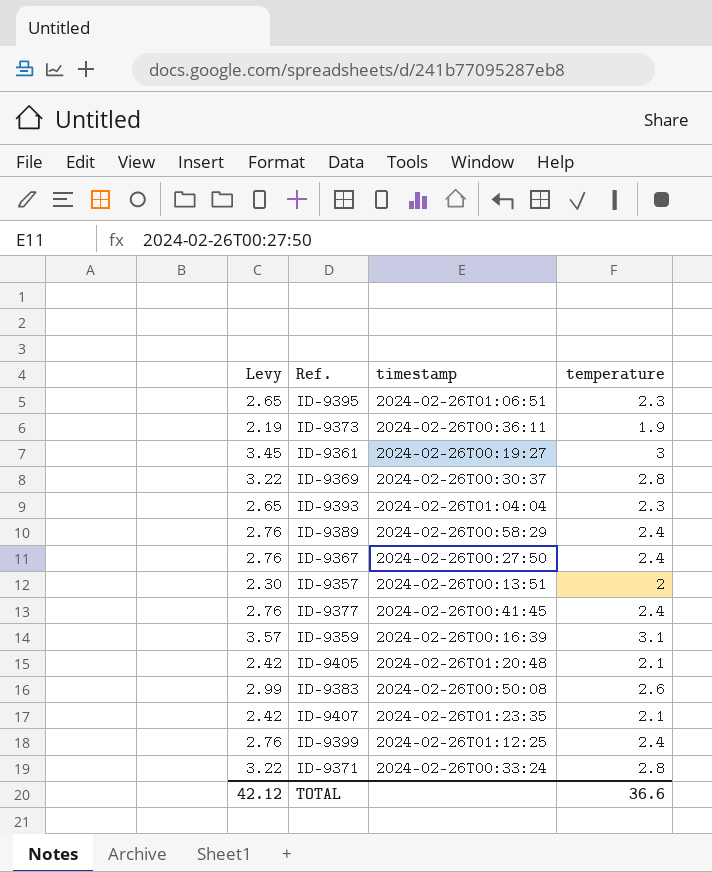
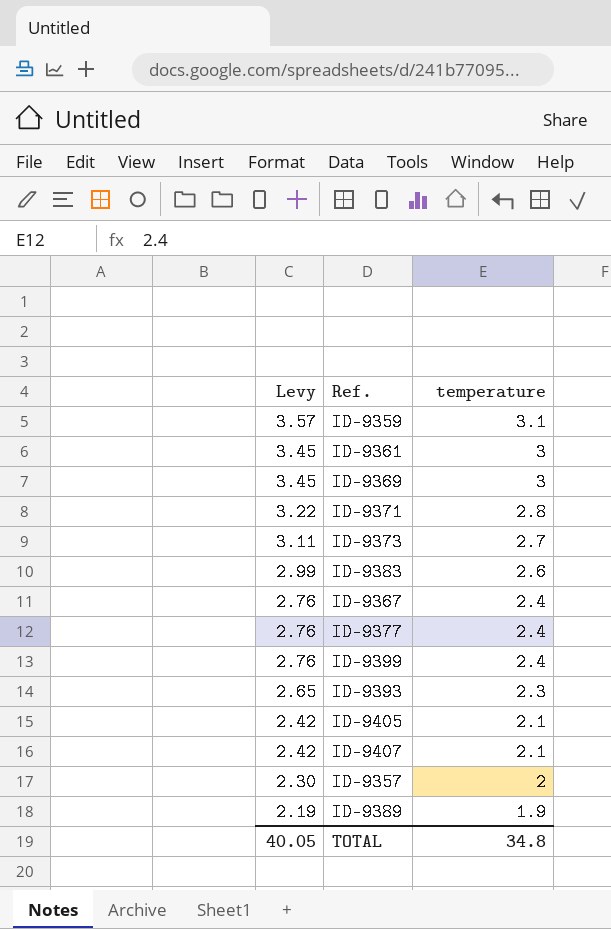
row order: none -> Levy descending
column timestamp | position: 3 -> none
row ID-9395: 2.65 | 2024-02-26T01:06:51 | 2.3 -> none
ID-9369 | Levy: 3.22 -> 3.45
ID-9369 | temperature: 2.8 -> 3
ID-9373 | Levy: 2.19 -> 3.11
ID-9373 | temperature: 1.9 -> 2.7
ID-9389 | Levy: 2.76 -> 2.19
ID-9389 | temperature: 2.4 -> 1.9
TOTAL | Levy: 42.12 -> 40.05
TOTAL | temperature: 36.6 -> 34.8

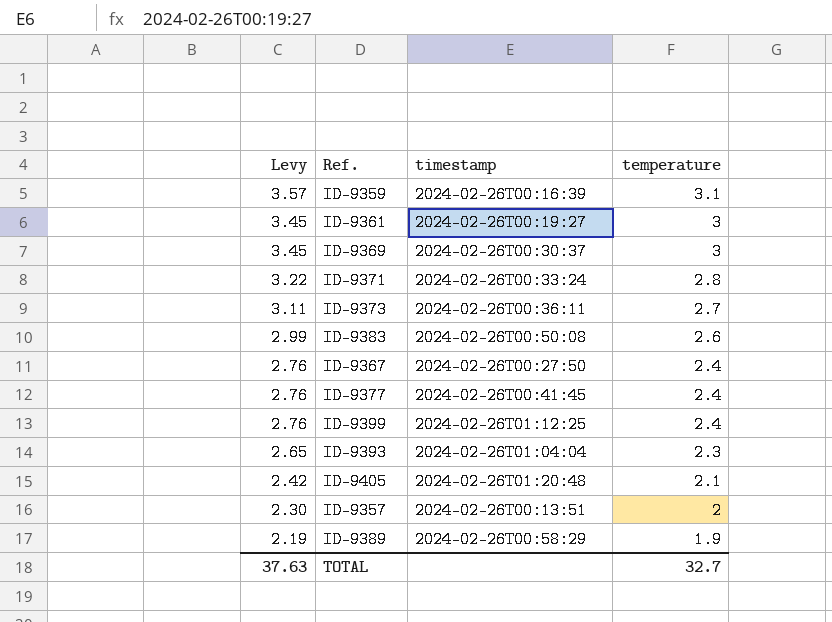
column timestamp | position: none -> 3
row ID-9407: 2.42 | 2.1 -> none
TOTAL | Levy: 40.05 -> 37.63
TOTAL | temperature: 34.8 -> 32.7

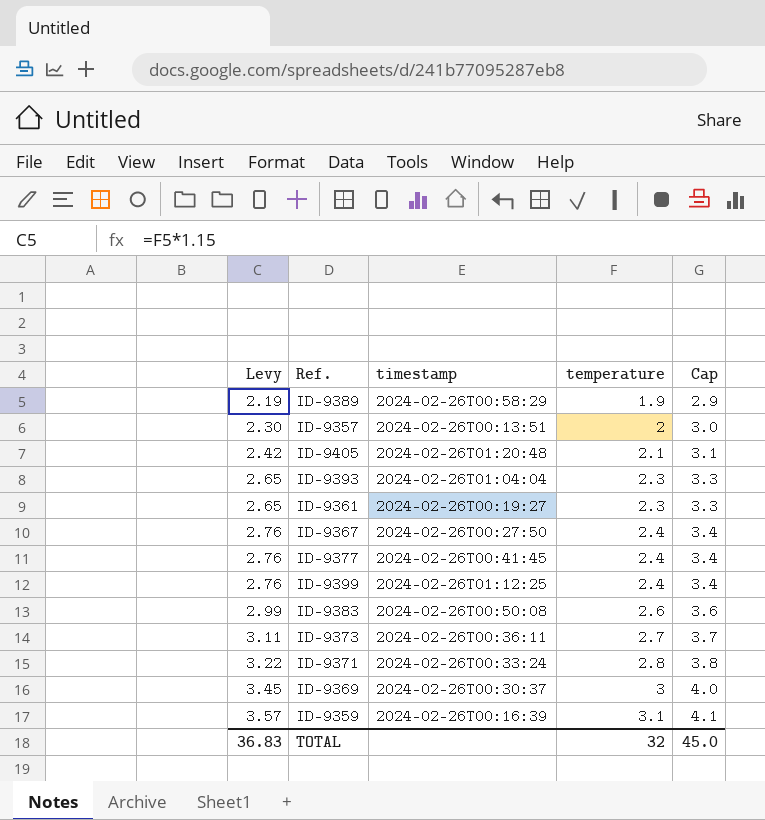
row order: Levy descending -> Levy ascending
column Cap | formula: none -> [temperature] + 1
ID-9361 | Levy: 3.45 -> 2.65
ID-9361 | temperature: 3 -> 2.3
TOTAL | Levy: 37.63 -> 36.83
TOTAL | temperature: 32.7 -> 32

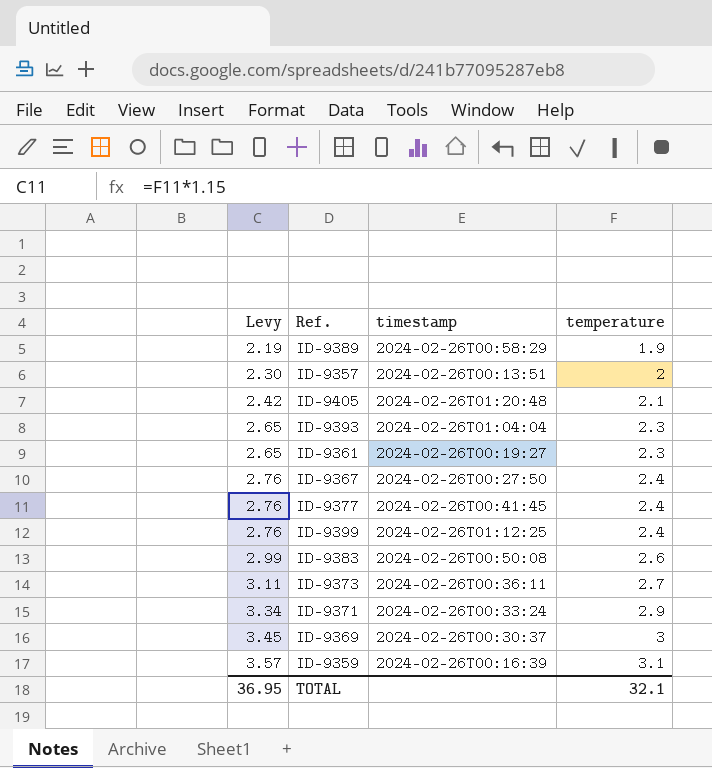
column Cap | formula: [temperature] + 1 -> none
ID-9371 | Levy: 3.22 -> 3.34
ID-9371 | temperature: 2.8 -> 2.9
TOTAL | Levy: 36.83 -> 36.95
TOTAL | temperature: 32 -> 32.1

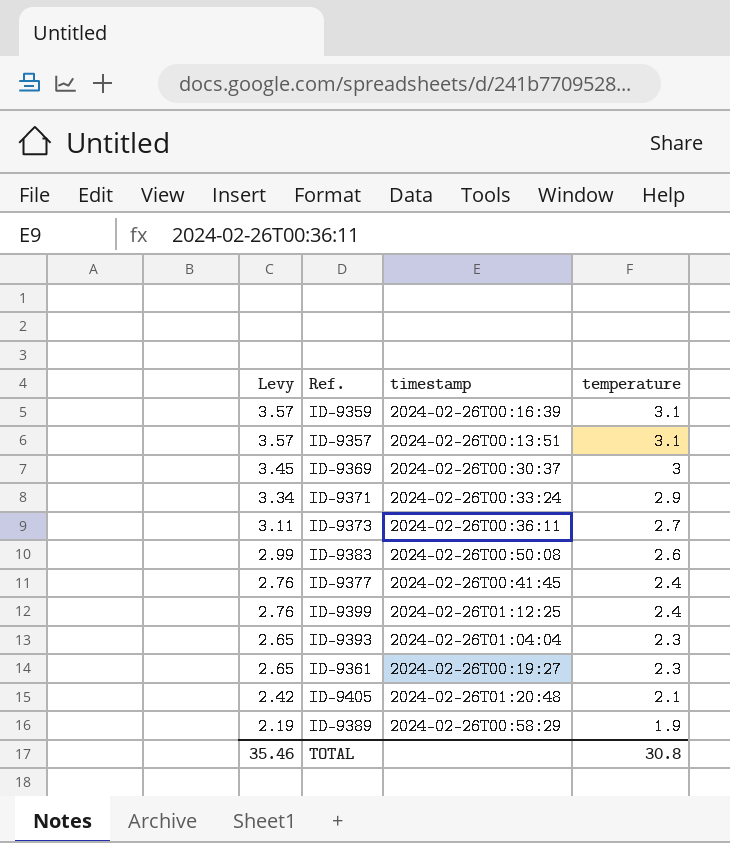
row order: Levy ascending -> Levy descending
row ID-9367: 2.76 | 2024-02-26T00:27:50 | 2.4 -> none
ID-9357 | Levy: 2.30 -> 3.57
ID-9357 | temperature: 2 -> 3.1
TOTAL | Levy: 36.95 -> 35.46
TOTAL | temperature: 32.1 -> 30.8

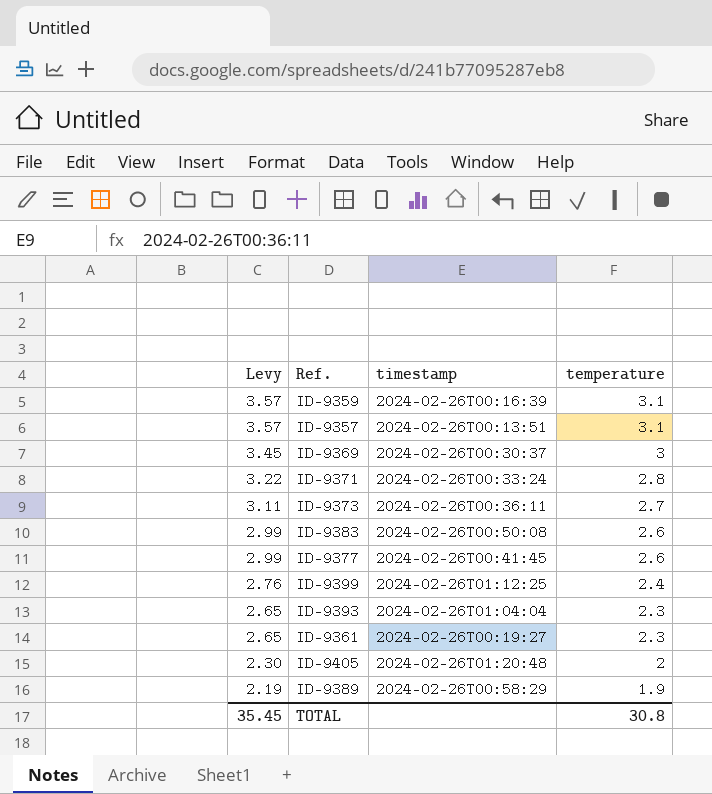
ID-9371 | Levy: 3.34 -> 3.22
ID-9371 | temperature: 2.9 -> 2.8
ID-9377 | Levy: 2.76 -> 2.99
ID-9377 | temperature: 2.4 -> 2.6
ID-9405 | Levy: 2.42 -> 2.30
ID-9405 | temperature: 2.1 -> 2
TOTAL | Levy: 35.46 -> 35.45

